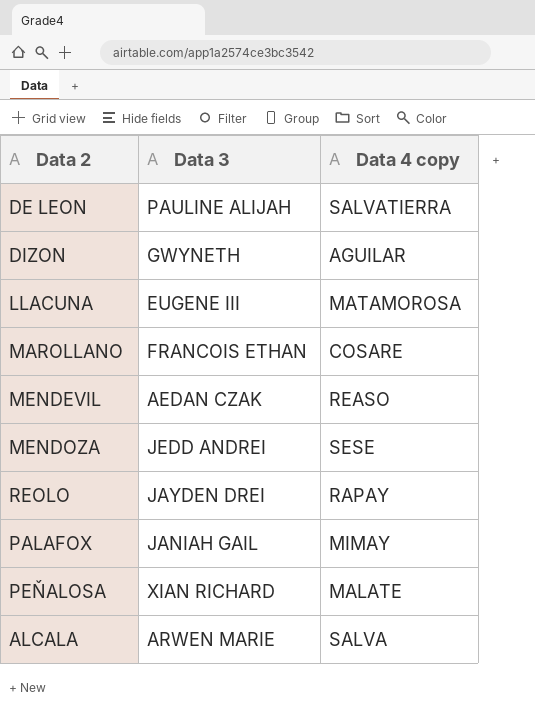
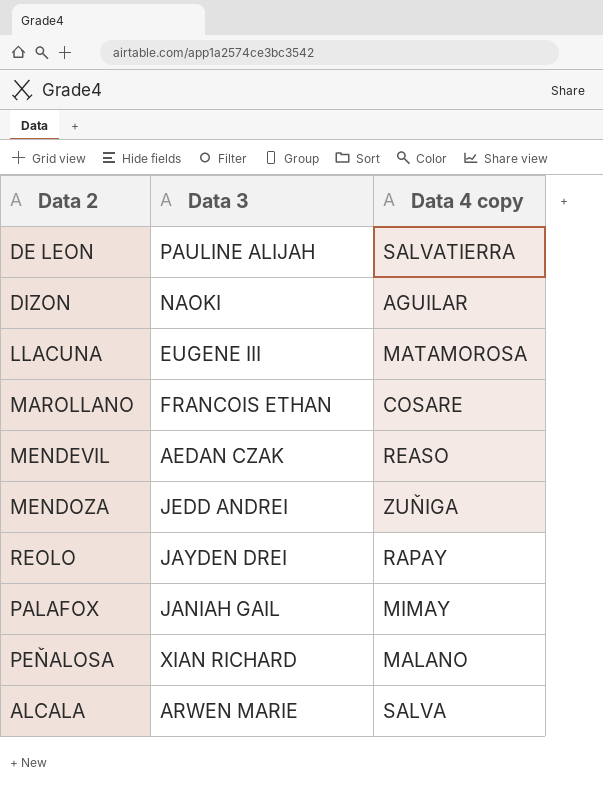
DIZON | Data 3: GWYNETH -> NAOKI
MENDOZA | Data 4 copy: SESE -> ZUŇIGA
PEŇALOSA | Data 4 copy: MALATE -> MALANO

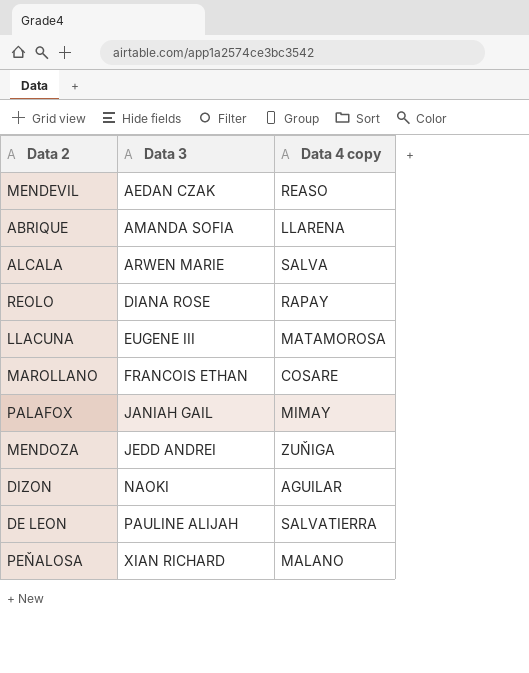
row order: none -> Data 3 ascending
row ABRIQUE: none -> AMANDA SOFIA | LLARENA
REOLO | Data 3: JAYDEN DREI -> DIANA ROSE

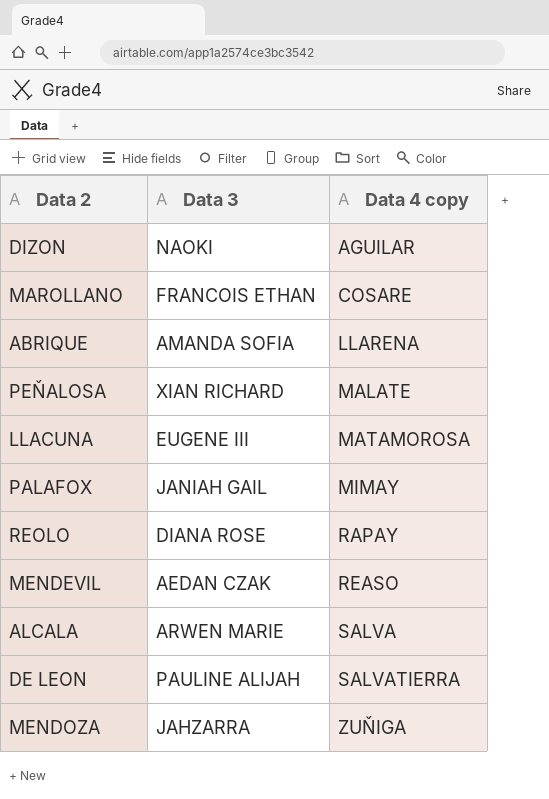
row order: Data 3 ascending -> Data 4 copy ascending
PEŇALOSA | Data 4 copy: MALANO -> MALATE
MENDOZA | Data 3: JEDD ANDREI -> JAHZARRA

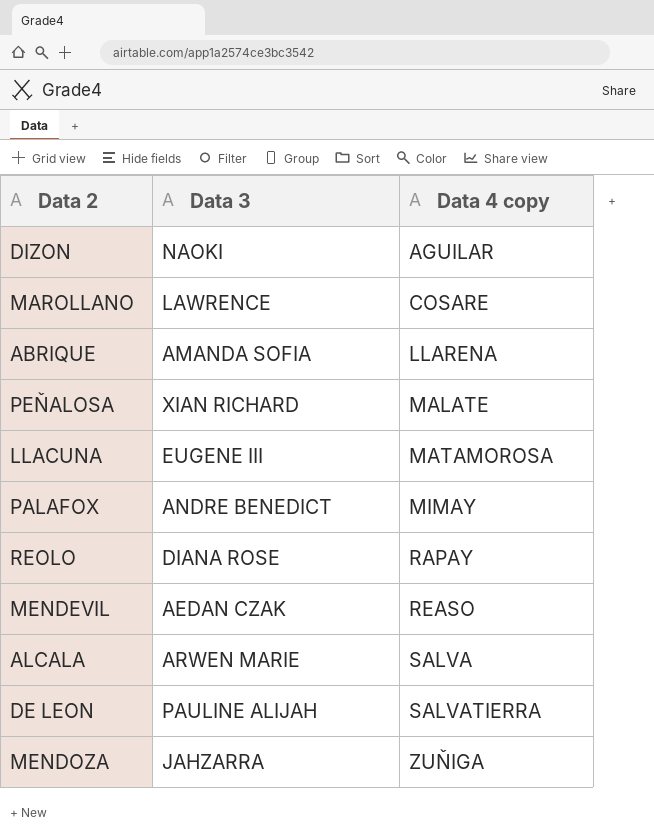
MAROLLANO | Data 3: FRANCOIS ETHAN -> LAWRENCE
PALAFOX | Data 3: JANIAH GAIL -> ANDRE BENEDICT

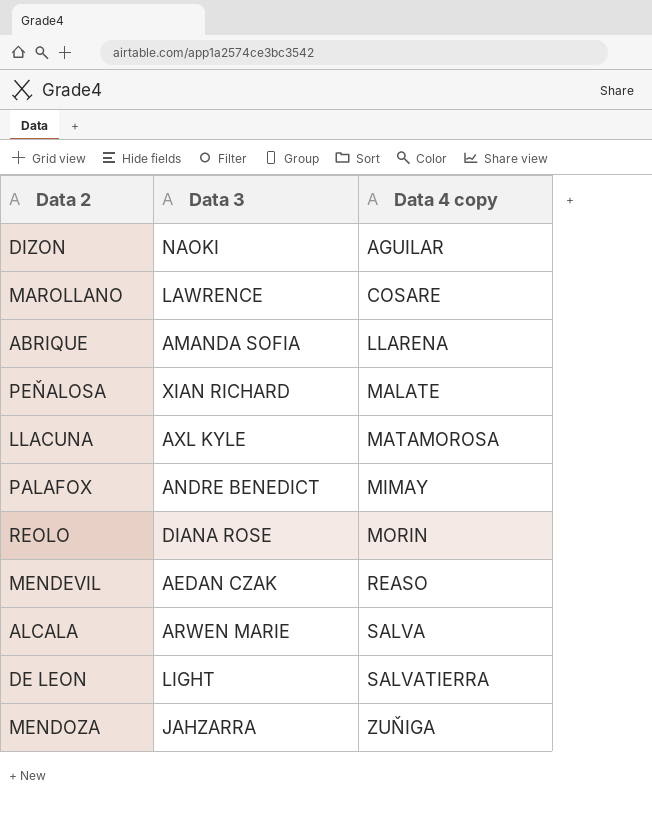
LLACUNA | Data 3: EUGENE III -> AXL KYLE
REOLO | Data 4 copy: RAPAY -> MORIN
DE LEON | Data 3: PAULINE ALIJAH -> LIGHT

